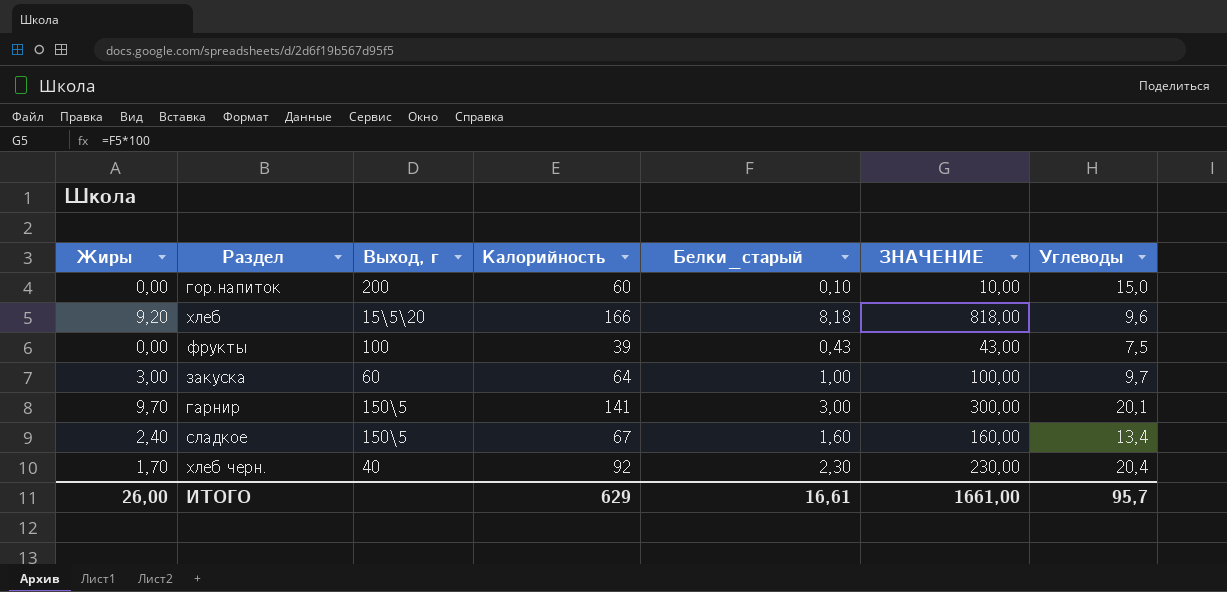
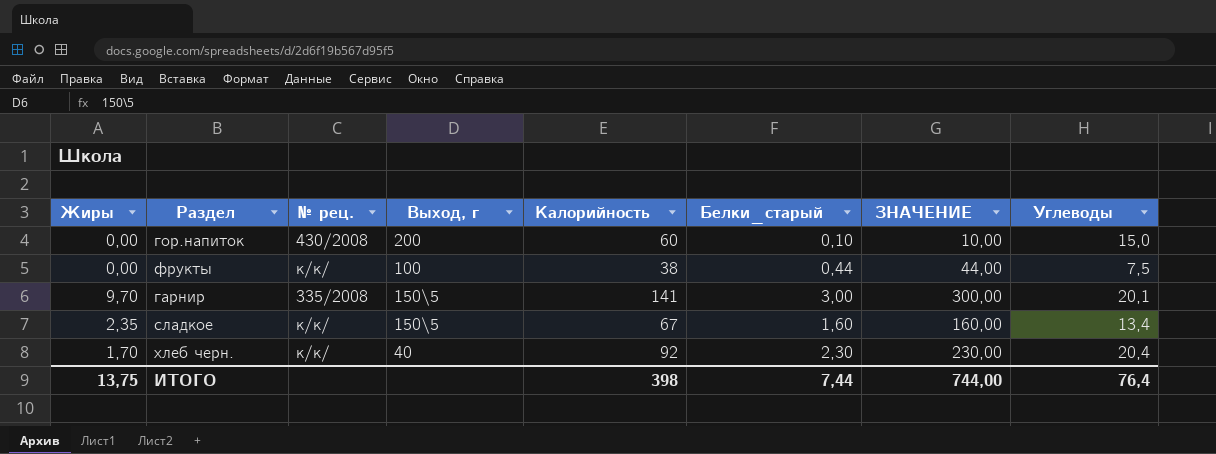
column № рец. | position: none -> 3
row хлеб: 9,20 | 15\5\20 | 166 | 8,18 | 818,00 | 9,6 -> none
row закуска: 3,00 | 60 | 64 | 1,00 | 100,00 | 9,7 -> none
фрукты | Калорийность: 39 -> 38
фрукты | Белки_старый: 0,43 -> 0,44
фрукты | ЗНАЧЕНИЕ: 43,00 -> 44,00
сладкое | Жиры: 2,40 -> 2,35
ИТОГО | Жиры: 26,00 -> 13,75
ИТОГО | Калорийность: 629 -> 398
ИТОГО | Белки_старый: 16,61 -> 7,44
ИТОГО | ЗНАЧЕНИЕ: 1661,00 -> 744,00
ИТОГО | Углеводы: 95,7 -> 76,4

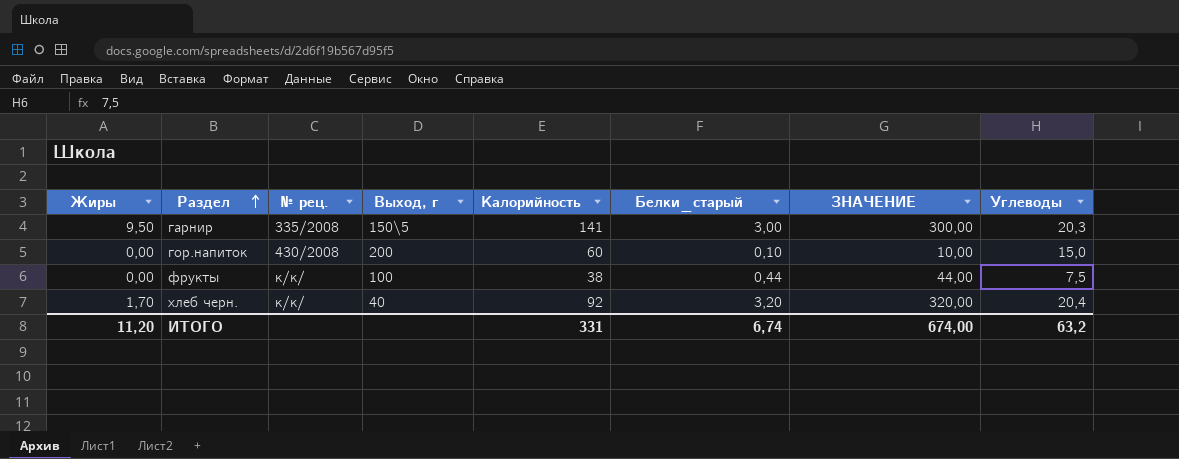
row order: none -> Раздел ascending
row сладкое: 2,35 | к/к/ | 150\5 | 67 | 1,60 | 160,00 | 13,4 -> none
гарнир | Жиры: 9,70 -> 9,50
гарнир | Углеводы: 20,1 -> 20,3
хлеб черн. | Белки_старый: 2,30 -> 3,20
хлеб черн. | ЗНАЧЕНИЕ: 230,00 -> 320,00
ИТОГО | Жиры: 13,75 -> 11,20
ИТОГО | Калорийность: 398 -> 331
ИТОГО | Белки_старый: 7,44 -> 6,74
ИТОГО | ЗНАЧЕНИЕ: 744,00 -> 674,00
ИТОГО | Углеводы: 76,4 -> 63,2

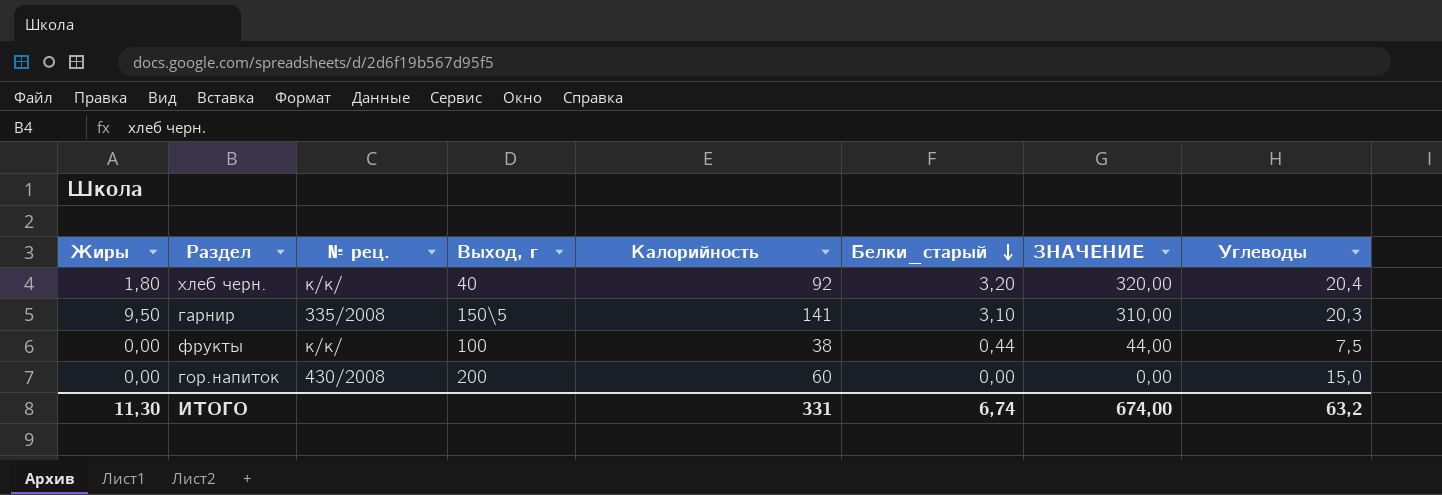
row order: Раздел ascending -> Белки_старый descending
хлеб черн. | Жиры: 1,70 -> 1,80
гарнир | Белки_старый: 3,00 -> 3,10
гарнир | ЗНАЧЕНИЕ: 300,00 -> 310,00
гор.напиток | Белки_старый: 0,10 -> 0,00
гор.напиток | ЗНАЧЕНИЕ: 10,00 -> 0,00
ИТОГО | Жиры: 11,20 -> 11,30

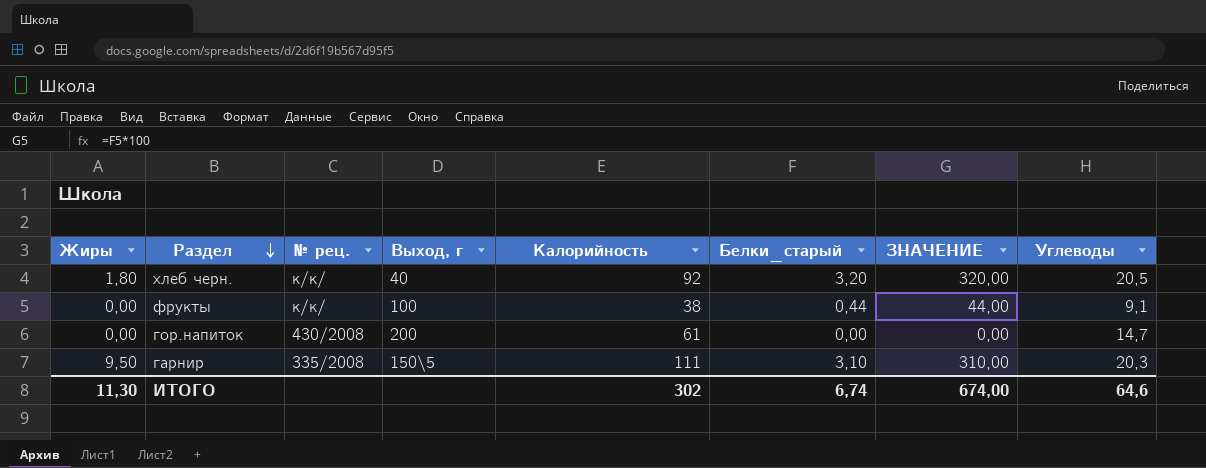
row order: Белки_старый descending -> Раздел descending
хлеб черн. | Углеводы: 20,4 -> 20,5
фрукты | Углеводы: 7,5 -> 9,1
гор.напиток | Калорийность: 60 -> 61
гор.напиток | Углеводы: 15,0 -> 14,7
гарнир | Калорийность: 141 -> 111
ИТОГО | Калорийность: 331 -> 302
ИТОГО | Углеводы: 63,2 -> 64,6

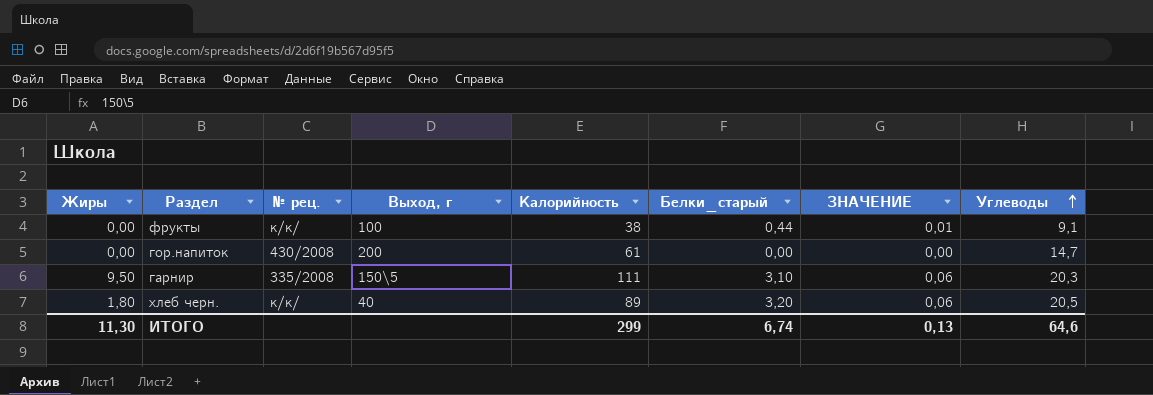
row order: Раздел descending -> Углеводы ascending
column ЗНАЧЕНИЕ | formula: [Белки_старый] * 100 -> [Белки_старый] * 0,02
хлеб черн. | Калорийность: 92 -> 89
ИТОГО | Калорийность: 302 -> 299
ИТОГО | ЗНАЧЕНИЕ: 674,00 -> 0,13

